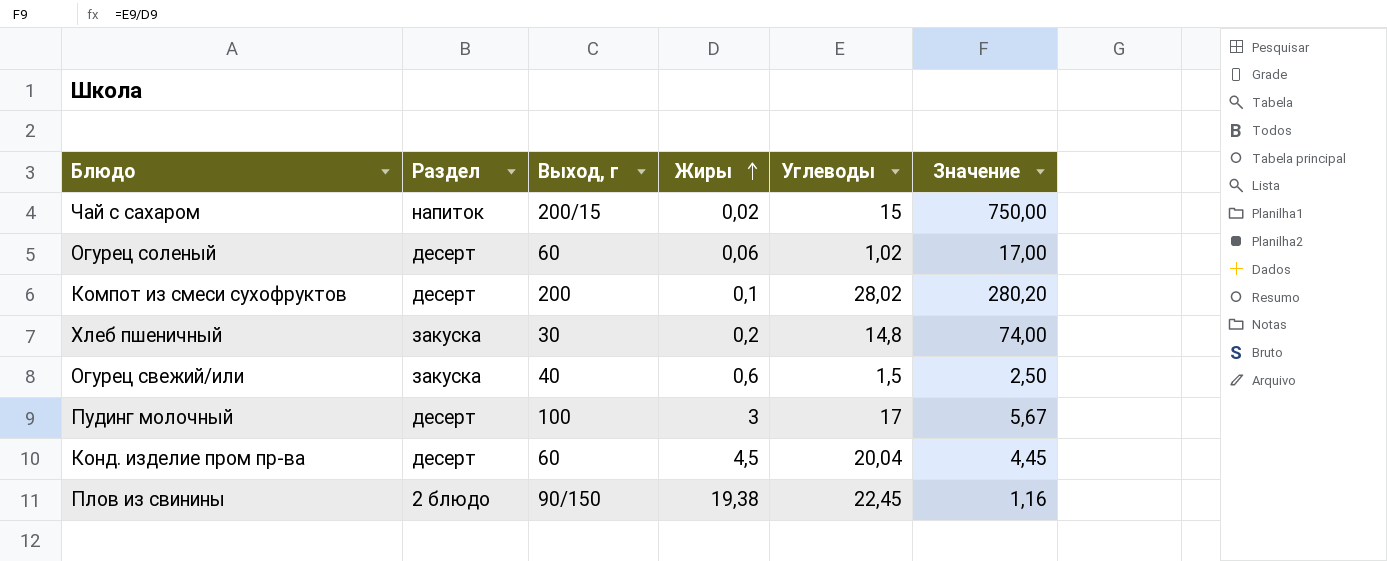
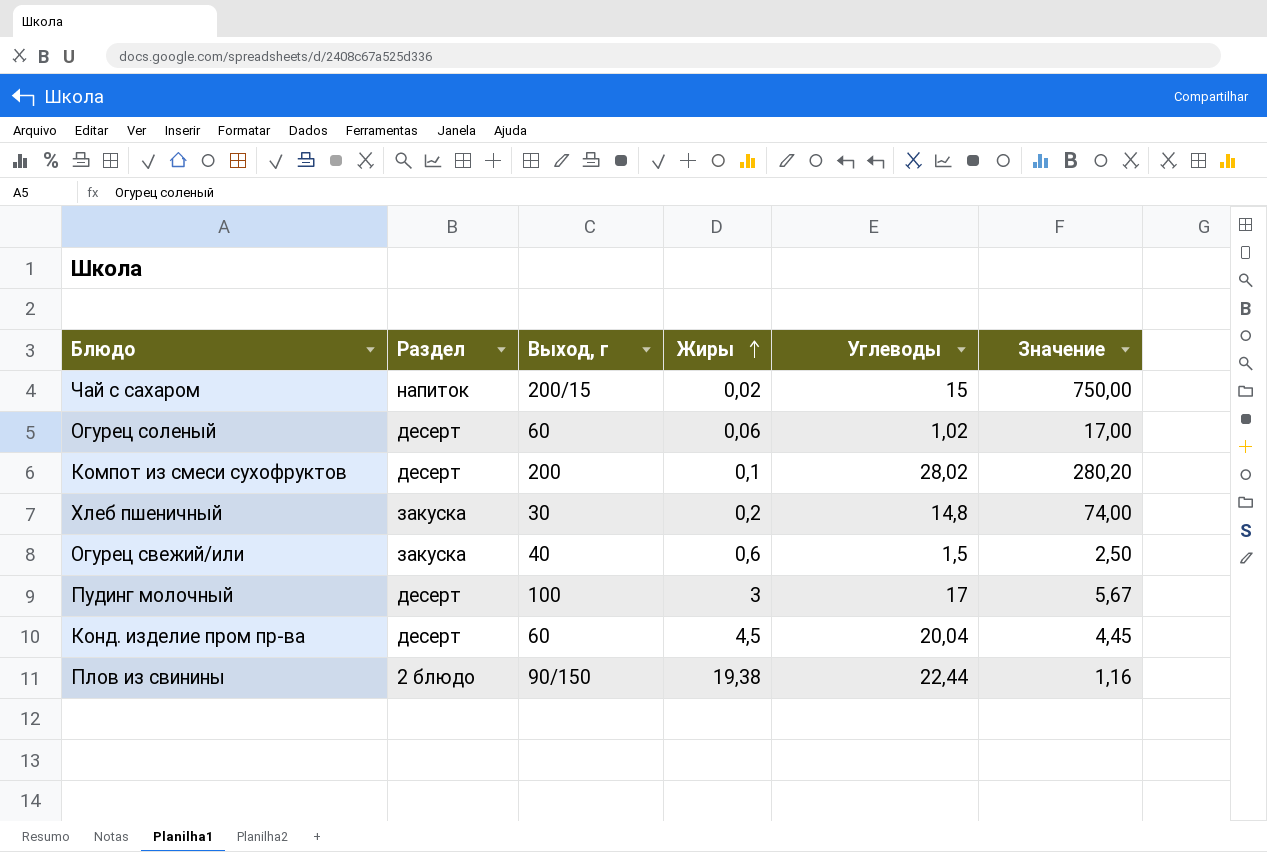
Плов из свинины | Углеводы: 22,45 -> 22,44

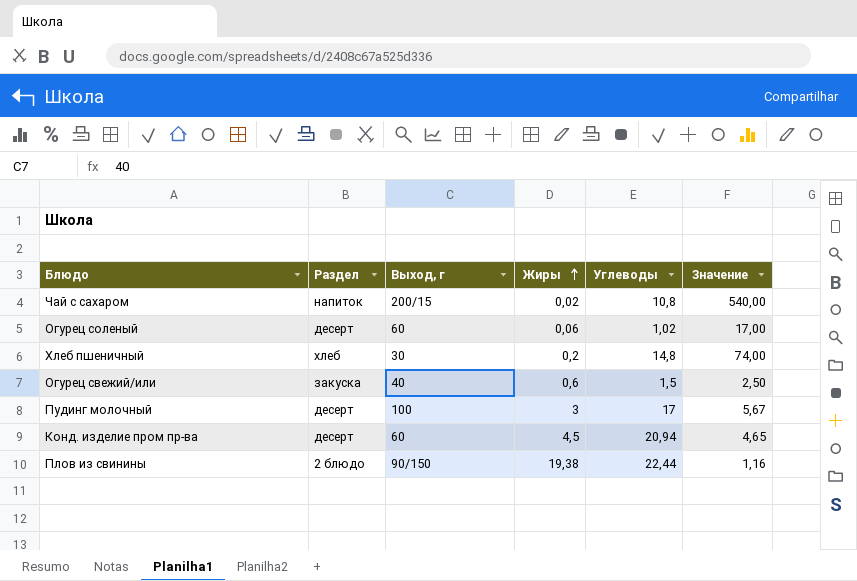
row Компот из смеси сухофруктов: десерт | 200 | 0,1 | 28,02 | 280,20 -> none
Чай с сахаром | Углеводы: 15 -> 10,8
Чай с сахаром | Значение: 750,00 -> 540,00
Хлеб пшеничный | Раздел: закуска -> хлеб
Конд. изделие пром пр-ва | Углеводы: 20,04 -> 20,94
Конд. изделие пром пр-ва | Значение: 4,45 -> 4,65

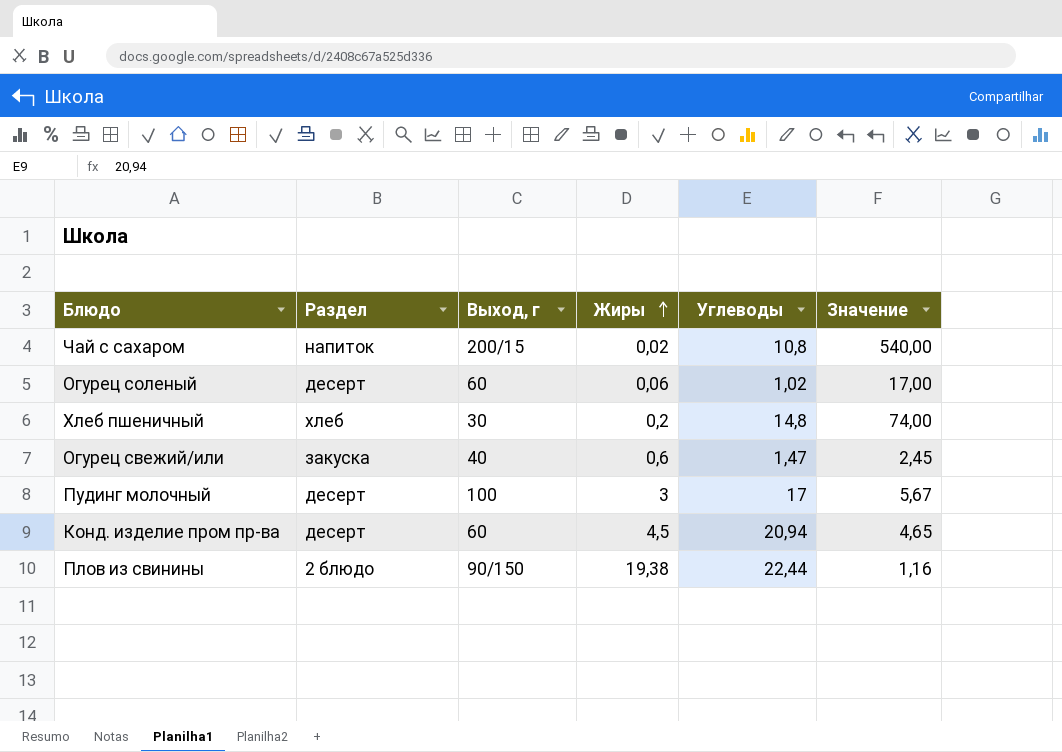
Огурец свежий/или | Углеводы: 1,5 -> 1,47
Огурец свежий/или | Значение: 2,50 -> 2,45

